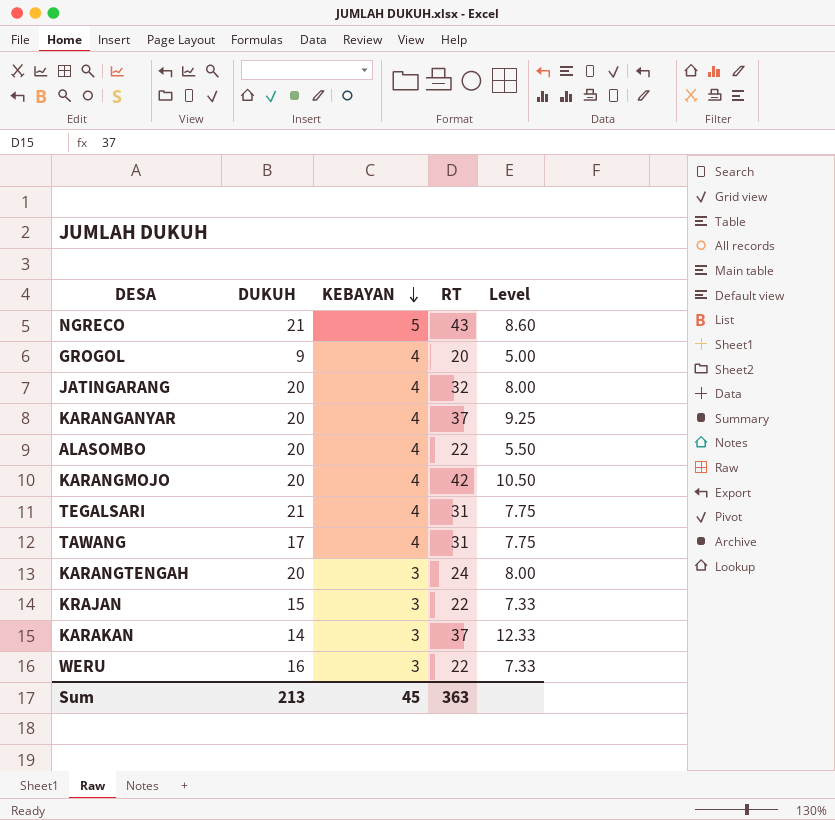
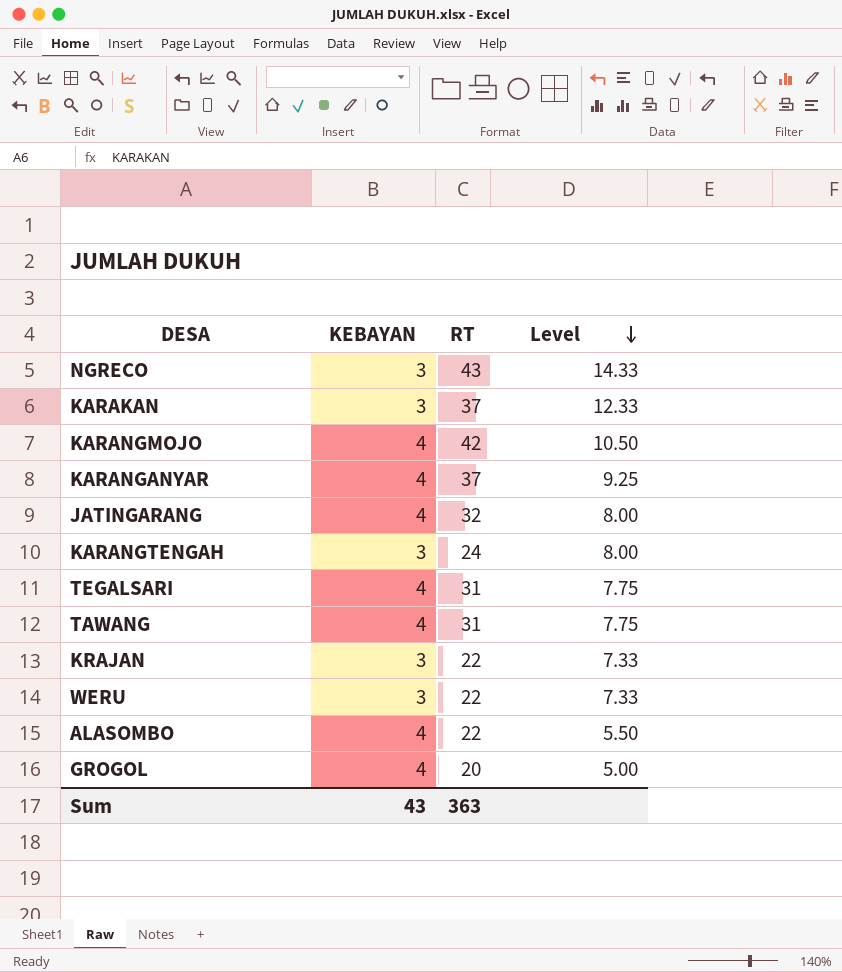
row order: KEBAYAN descending -> Level descending
column DUKUH | position: 2 -> none
NGRECO | KEBAYAN: 5 -> 3
NGRECO | Level: 8.60 -> 14.33
Sum | KEBAYAN: 45 -> 43

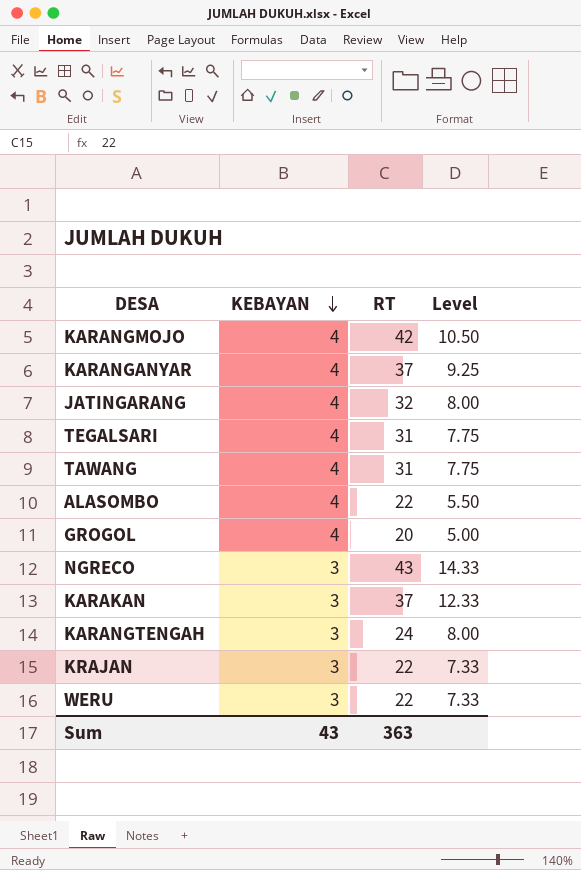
row order: Level descending -> KEBAYAN descending

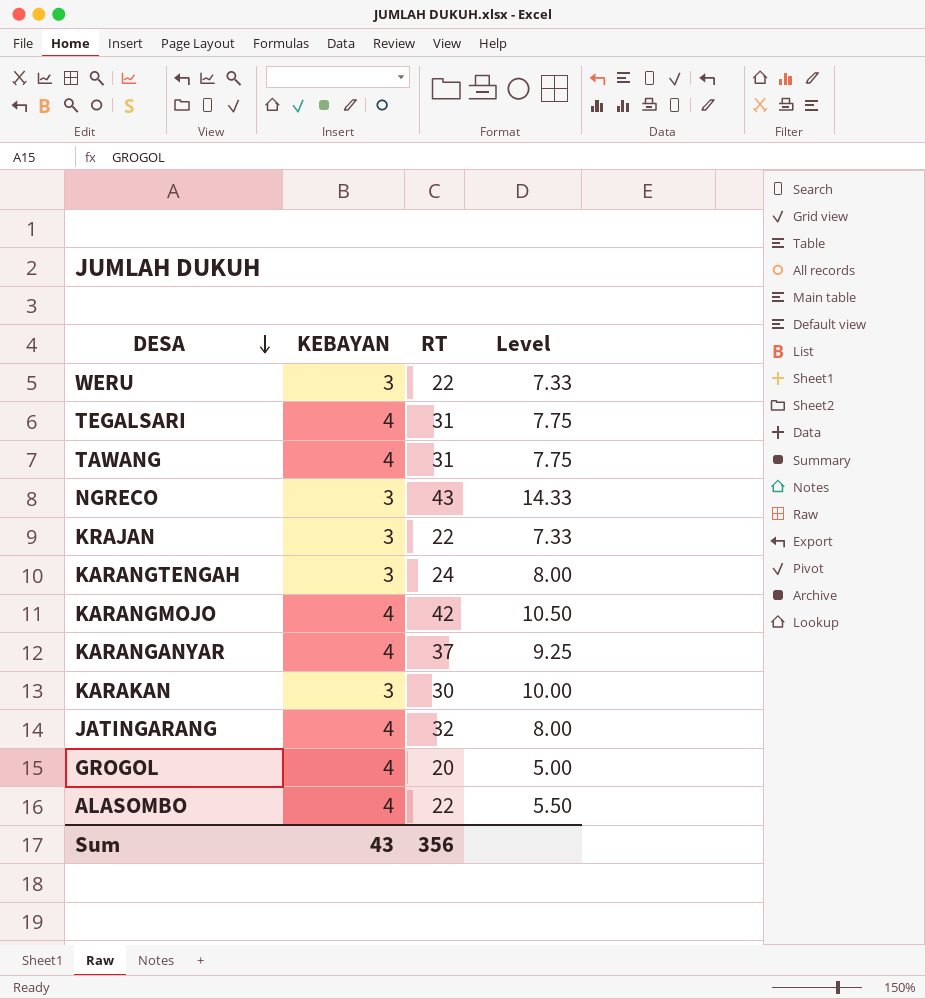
row order: KEBAYAN descending -> DESA descending
KARAKAN | RT: 37 -> 30
KARAKAN | Level: 12.33 -> 10.00
Sum | RT: 363 -> 356

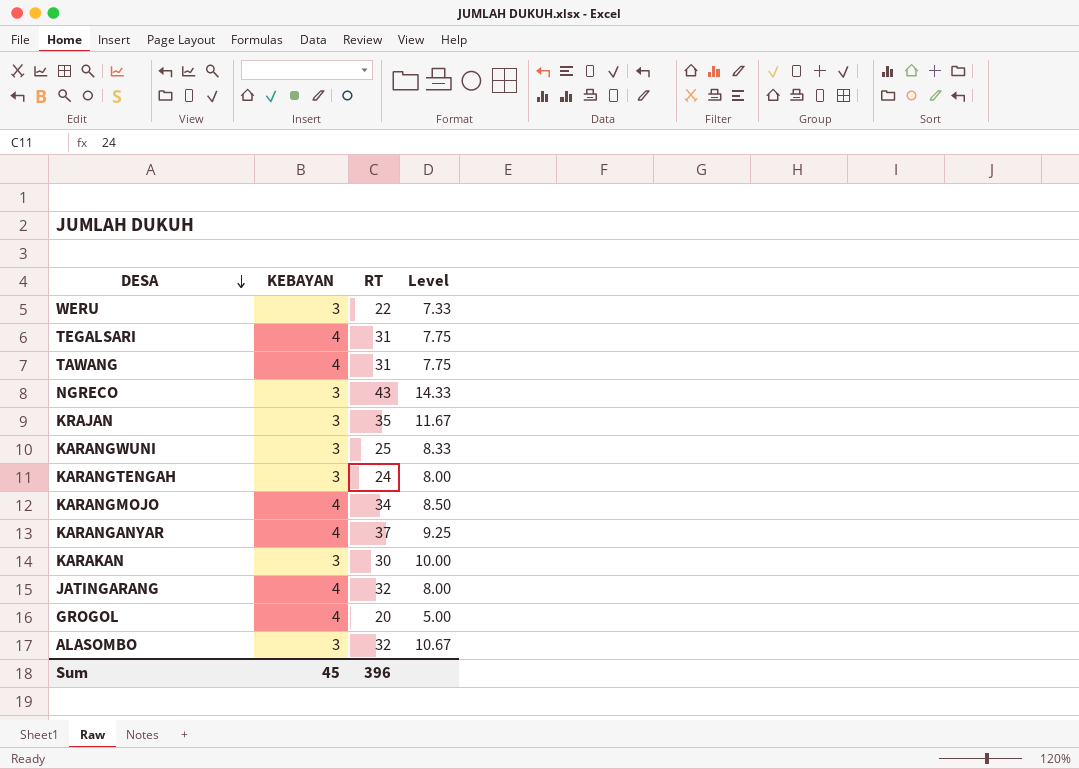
KRAJAN | RT: 22 -> 35
KRAJAN | Level: 7.33 -> 11.67
row KARANGWUNI: none -> 3 | 25 | 8.33
KARANGMOJO | RT: 42 -> 34
KARANGMOJO | Level: 10.50 -> 8.50
ALASOMBO | KEBAYAN: 4 -> 3
ALASOMBO | RT: 22 -> 32
ALASOMBO | Level: 5.50 -> 10.67
Sum | KEBAYAN: 43 -> 45
Sum | RT: 356 -> 396

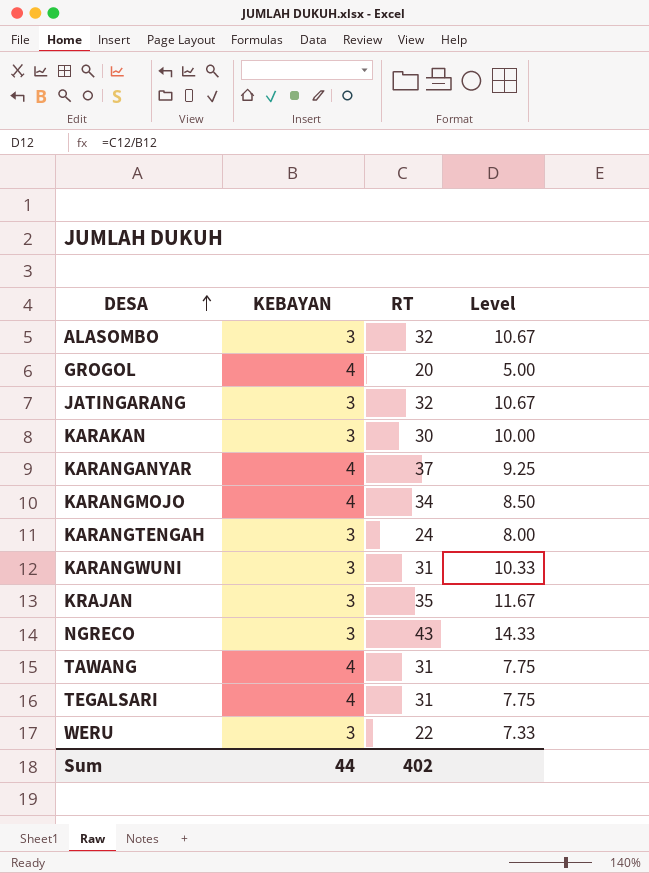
row order: DESA descending -> DESA ascending
JATINGARANG | KEBAYAN: 4 -> 3
JATINGARANG | Level: 8.00 -> 10.67
KARANGWUNI | RT: 25 -> 31
KARANGWUNI | Level: 8.33 -> 10.33
Sum | KEBAYAN: 45 -> 44
Sum | RT: 396 -> 402

